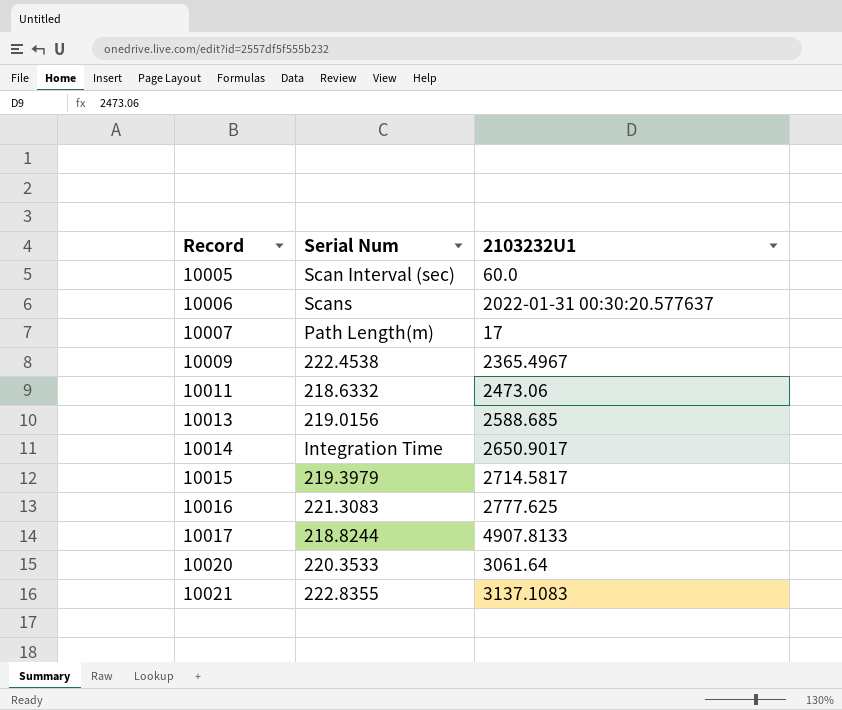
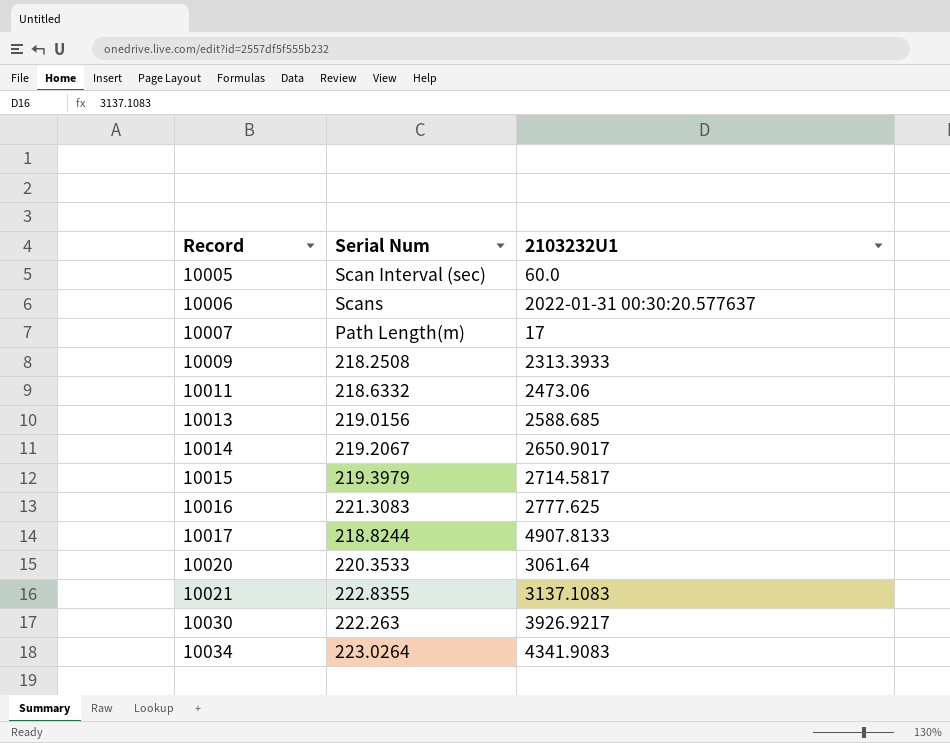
10009 | Serial Num: 222.4538 -> 218.2508
10009 | 2103232U1: 2365.4967 -> 2313.3933
10014 | Serial Num: Integration Time -> 219.2067
row 10030: none -> 222.263 | 3926.9217
row 10034: none -> 223.0264 | 4341.9083

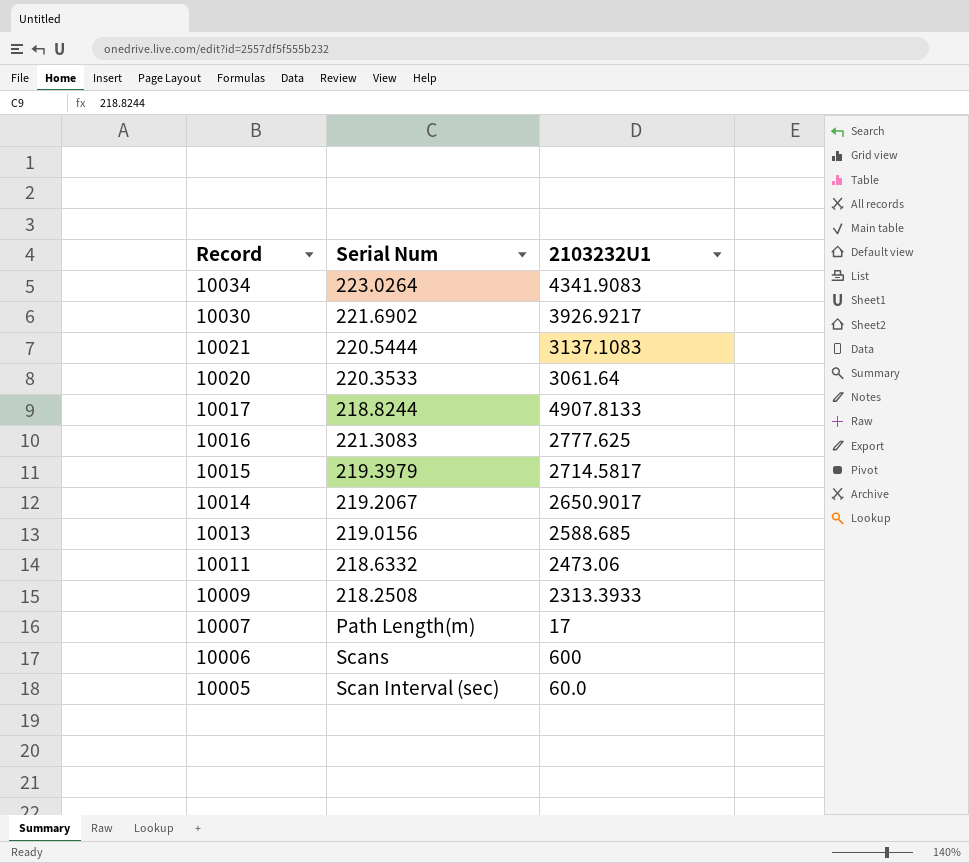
row order: Record ascending -> Record descending
10030 | Serial Num: 222.263 -> 221.6902
10021 | Serial Num: 222.8355 -> 220.5444
10006 | 2103232U1: 2022-01-31 00:30:20.577637 -> 600

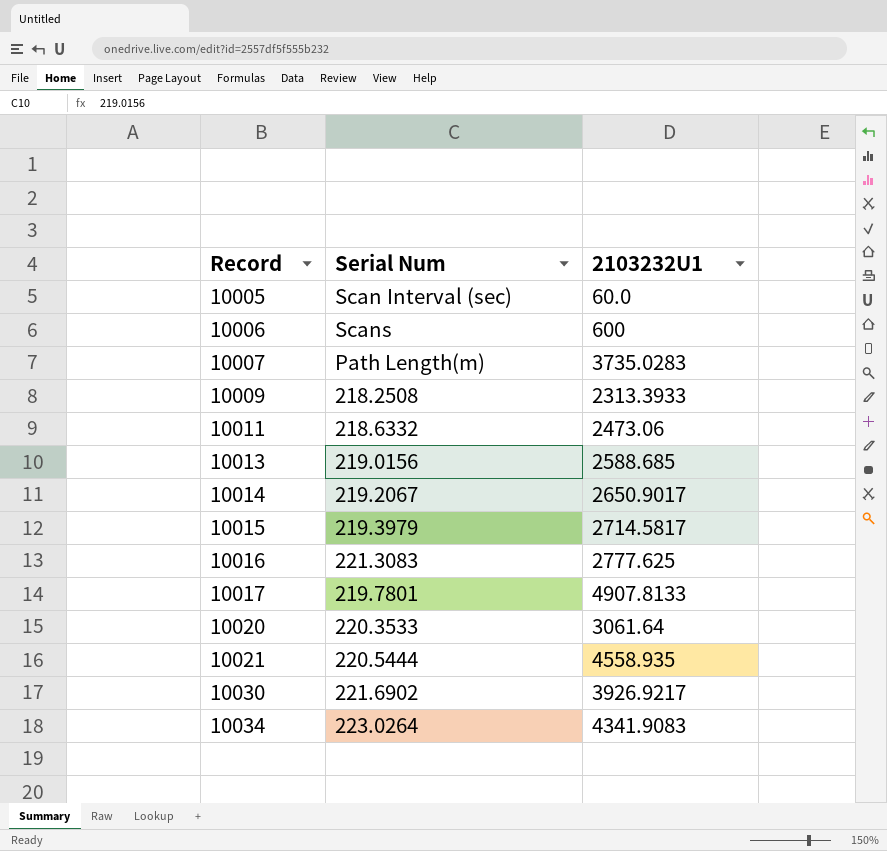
row order: Record descending -> Record ascending
10007 | 2103232U1: 17 -> 3735.0283
10017 | Serial Num: 218.8244 -> 219.7801
10021 | 2103232U1: 3137.1083 -> 4558.935

